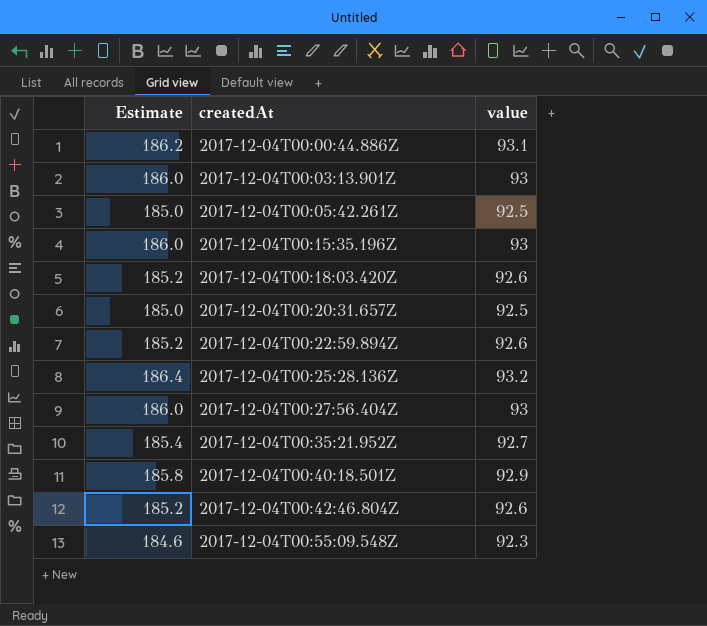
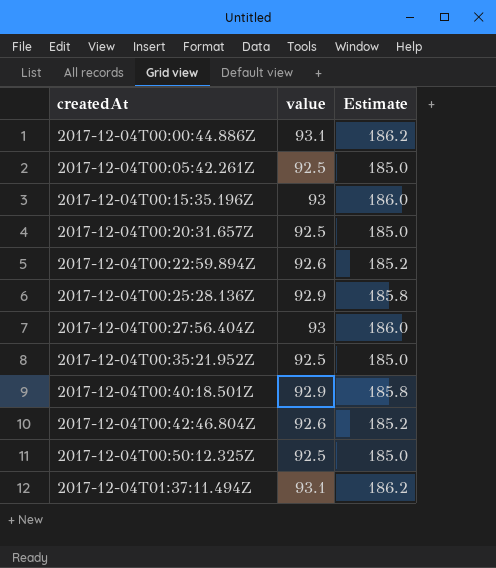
column Estimate | position: 1 -> 3
row 2017-12-04T00:03:13.901Z: 186.0 | 93 -> none
row 2017-12-04T00:18:03.420Z: 185.2 | 92.6 -> none
row 2017-12-04T00:55:09.548Z: 184.6 | 92.3 -> none
2017-12-04T00:25:28.136Z | value: 93.2 -> 92.9
2017-12-04T00:25:28.136Z | Estimate: 186.4 -> 185.8
2017-12-04T00:35:21.952Z | value: 92.7 -> 92.5
2017-12-04T00:35:21.952Z | Estimate: 185.4 -> 185.0
row 2017-12-04T00:50:12.325Z: none -> 92.5 | 185.0
row 2017-12-04T01:37:11.494Z: none -> 93.1 | 186.2

